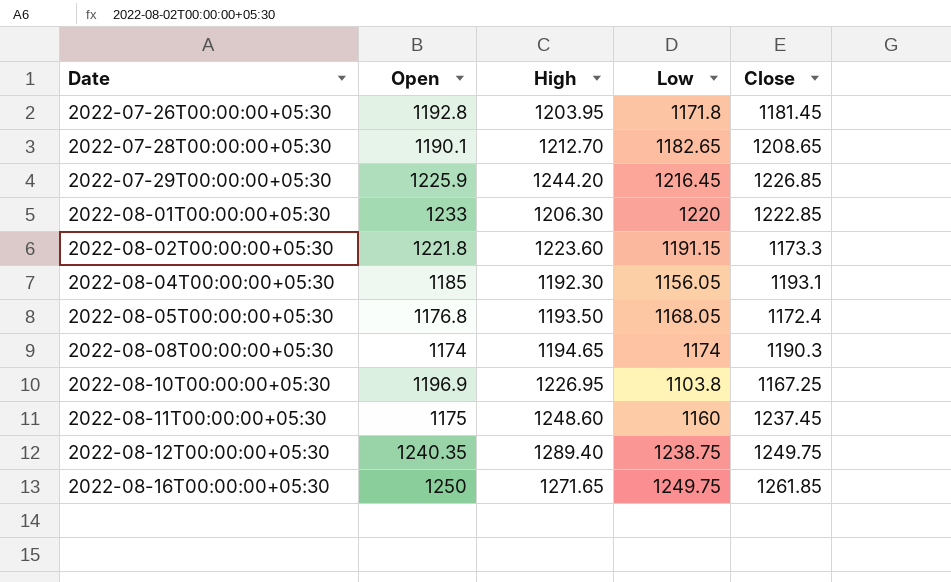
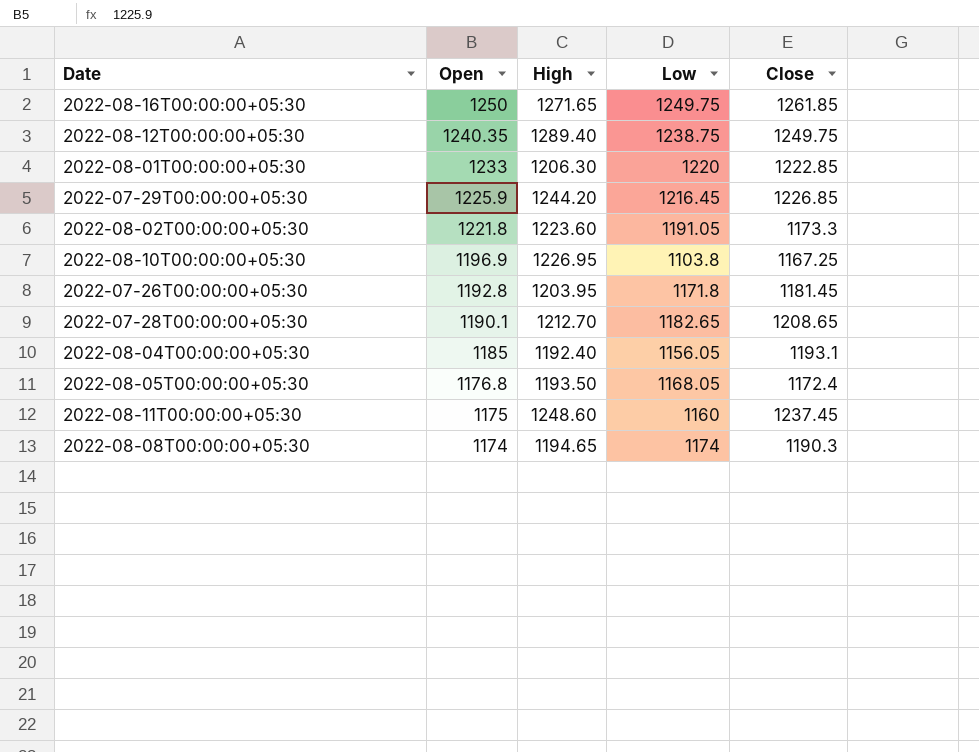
row order: Date ascending -> Open descending
2022-08-02T00:00:00+05:30 | Low: 1191.15 -> 1191.05
2022-08-04T00:00:00+05:30 | High: 1192.30 -> 1192.40

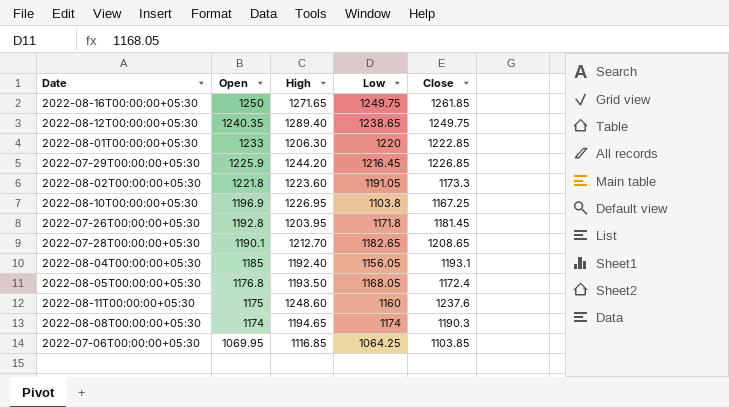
2022-08-12T00:00:00+05:30 | Low: 1238.75 -> 1238.65
2022-08-11T00:00:00+05:30 | Close: 1237.45 -> 1237.6
row 2022-07-06T00:00:00+05:30: none -> 1069.95 | 1116.85 | 1064.25 | 1103.85

